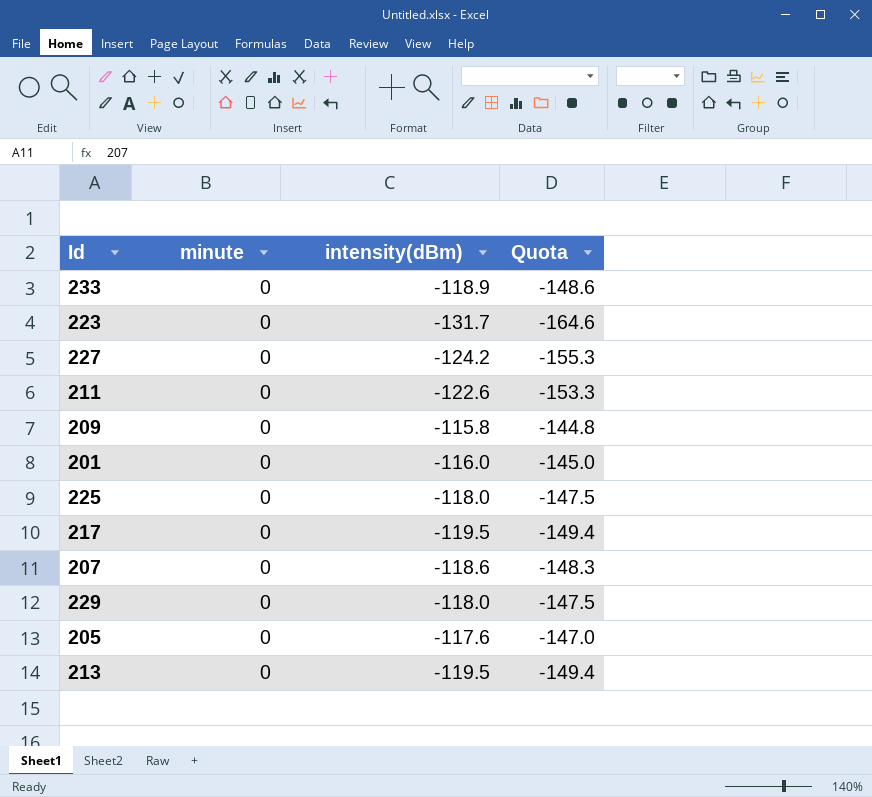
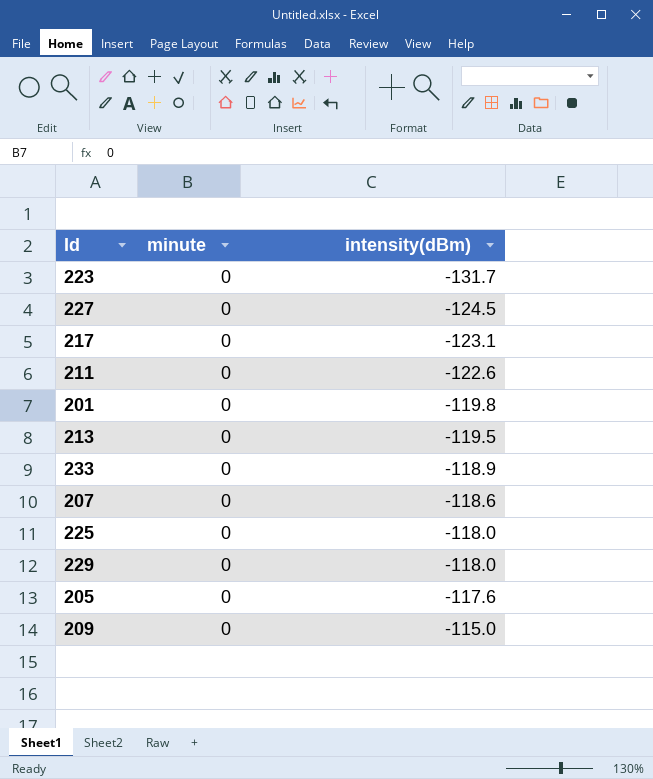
row order: none -> intensity(dBm) ascending
column Quota | formula: [intensity(dBm)] * 1.25 -> none
227 | intensity(dBm): -124.2 -> -124.5
217 | intensity(dBm): -119.5 -> -123.1
201 | intensity(dBm): -116.0 -> -119.8
209 | intensity(dBm): -115.8 -> -115.0

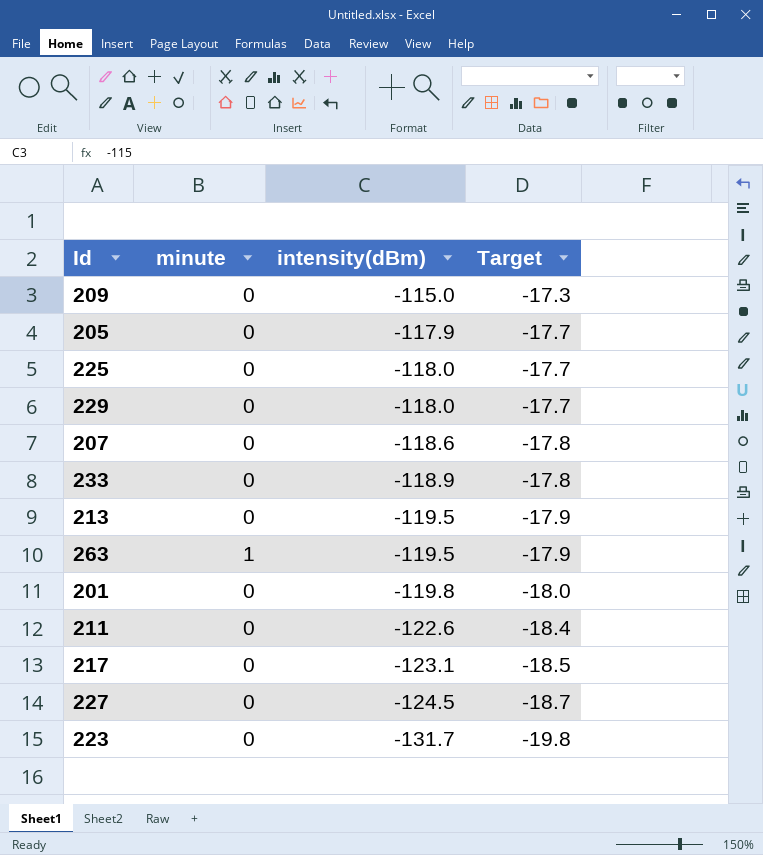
row order: intensity(dBm) ascending -> intensity(dBm) descending
column Target | formula: none -> [intensity(dBm)] * 0.15
205 | intensity(dBm): -117.6 -> -117.9
row 263: none -> 1 | -119.5 | -17.9

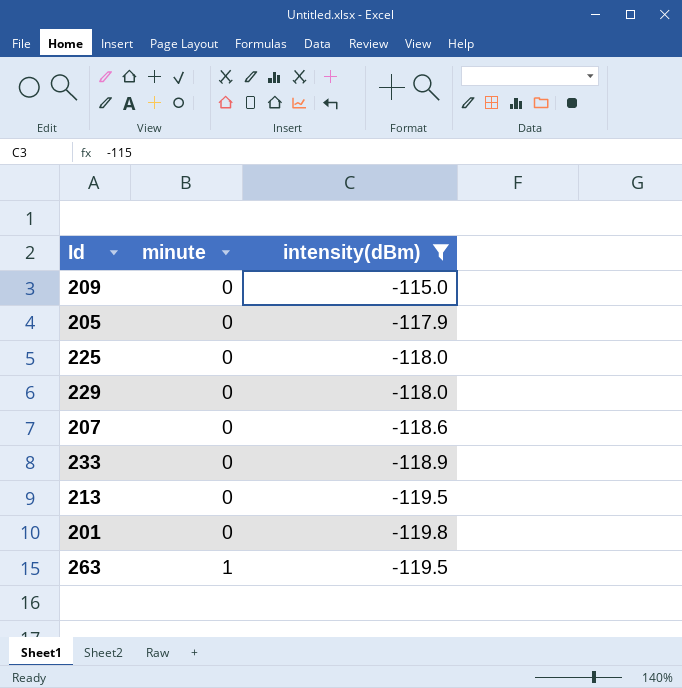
filter: none -> intensity(dBm) >= -119.8
row order: intensity(dBm) descending -> minute ascending
column Target | formula: [intensity(dBm)] * 0.15 -> none

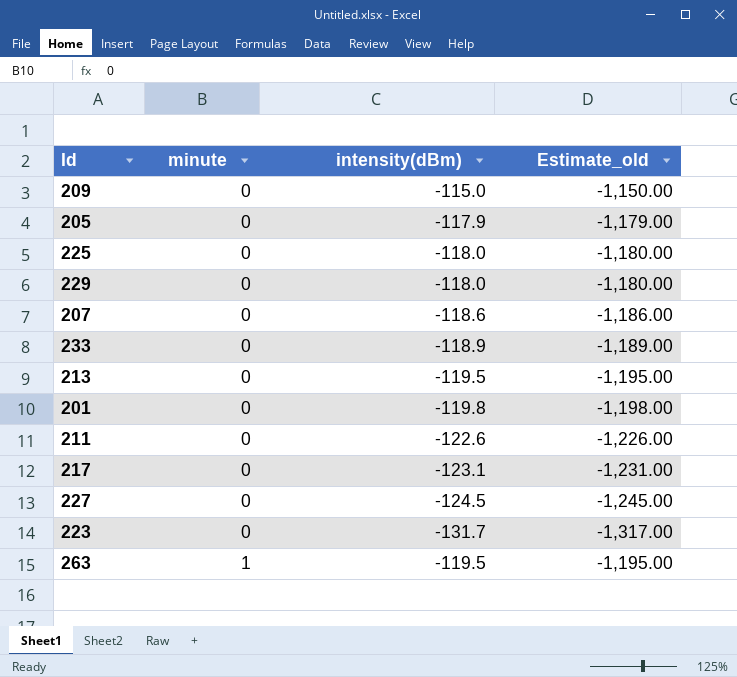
filter: intensity(dBm) >= -119.8 -> none
column Estimate_old | formula: none -> [intensity(dBm)] * 10

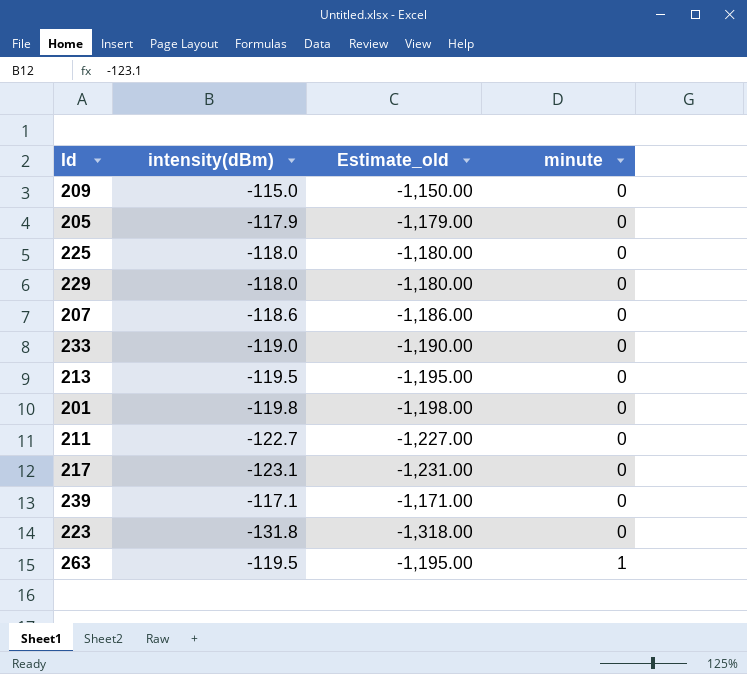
column minute | position: 2 -> 4
row 227: 0 | -124.5 | -1,245.00 -> none
233 | intensity(dBm): -118.9 -> -119.0
233 | Estimate_old: -1,189.00 -> -1,190.00
211 | intensity(dBm): -122.6 -> -122.7
211 | Estimate_old: -1,226.00 -> -1,227.00
row 239: none -> -117.1 | -1,171.00 | 0
223 | intensity(dBm): -131.7 -> -131.8
223 | Estimate_old: -1,317.00 -> -1,318.00

